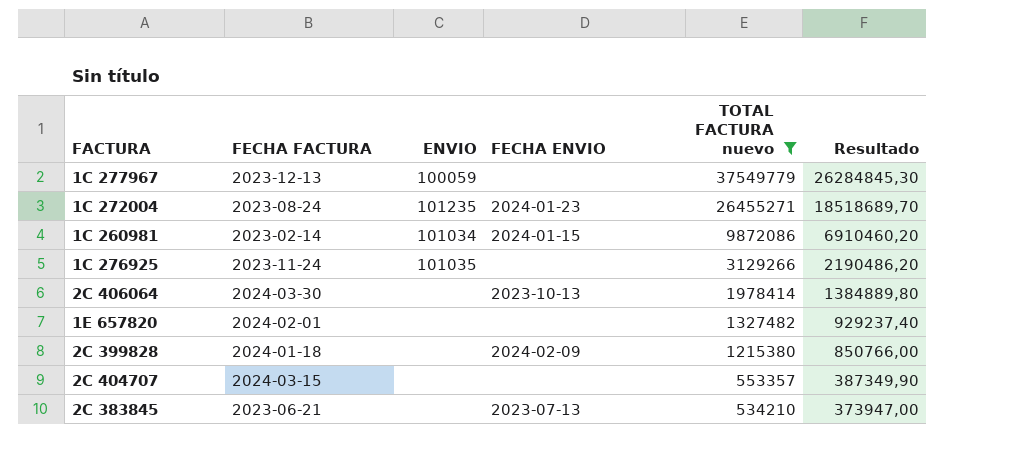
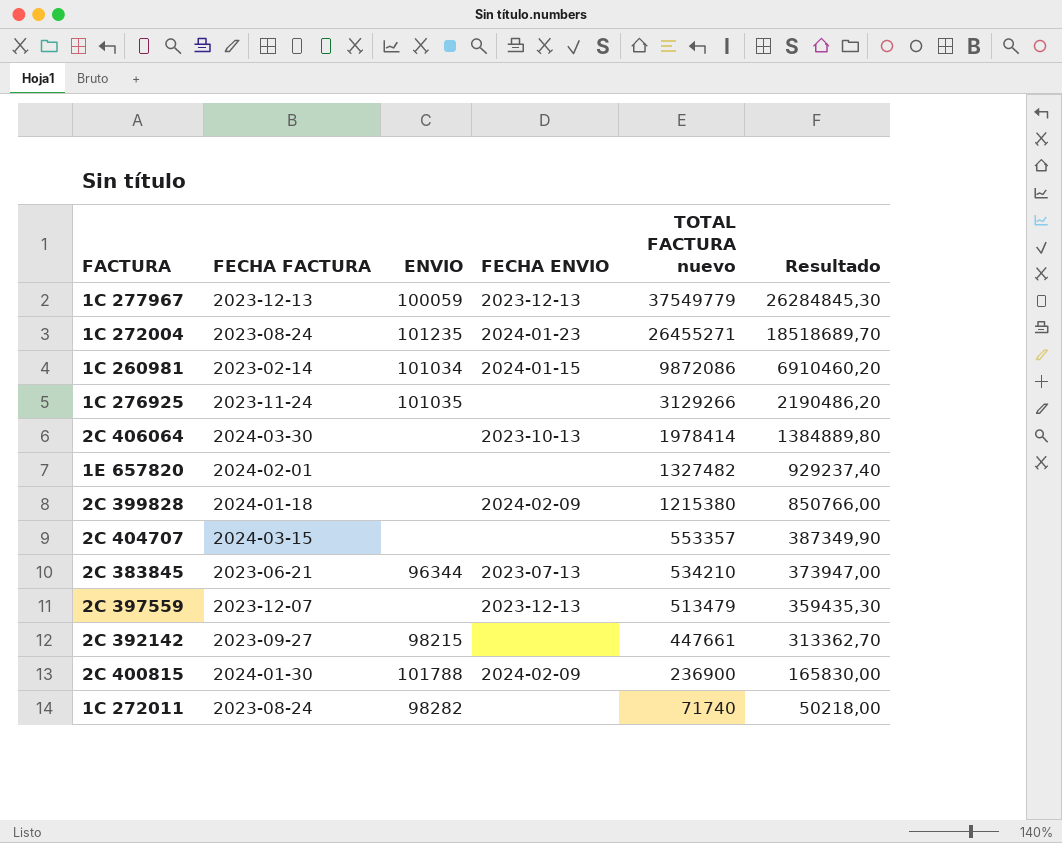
filter: TOTAL FACTURA nuevo >= 534210 -> none
1C 277967 | FECHA ENVIO: none -> 2023-12-13
2C 383845 | ENVIO: none -> 96344

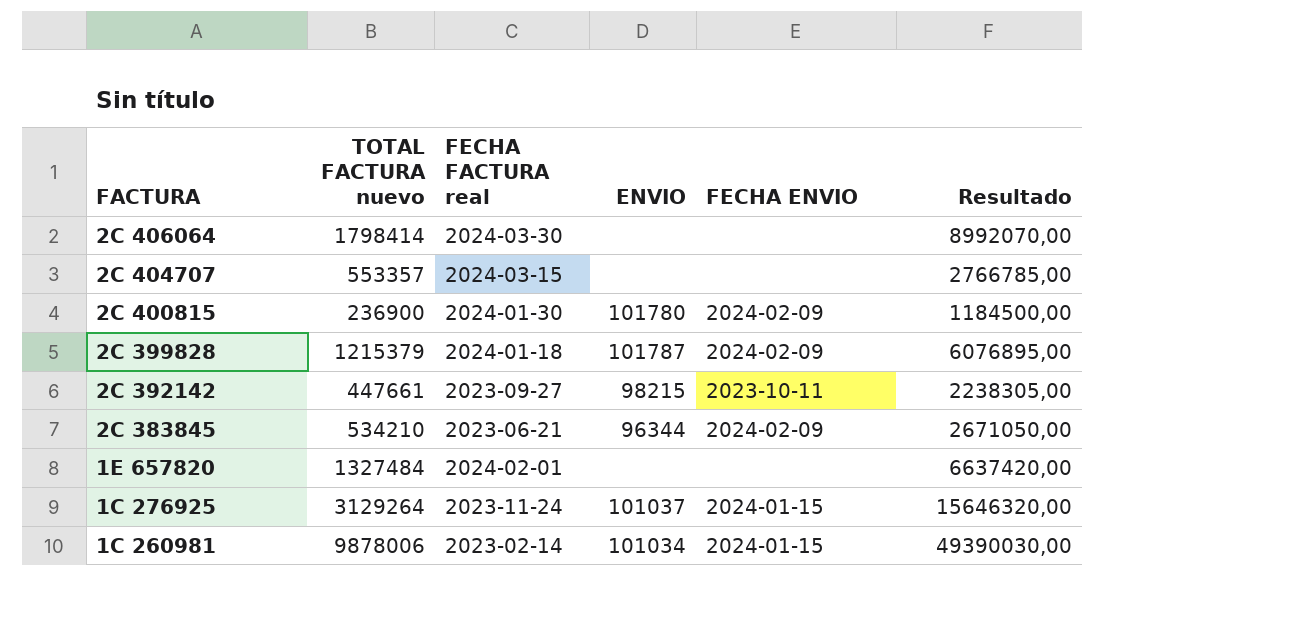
row order: TOTAL FACTURA nuevo descending -> FACTURA descending
column TOTAL FACTURA nuevo | position: 5 -> 2
column name: FECHA FACTURA -> FECHA FACTURA real
column Resultado | formula: [TOTAL FACTURA nuevo] * 0,7 -> [TOTAL FACTURA nuevo] * 5
row 1C 277967: 2023-12-13 | 100059 | 2023-12-13 | 37549779 | 26284845,30 -> none
row 1C 272004: 2023-08-24 | 101235 | 2024-01-23 | 26455271 | 18518689,70 -> none
row 2C 397559: 2023-12-07 | none | 2023-12-13 | 513479 | 359435,30 -> none
row 1C 272011: 2023-08-24 | 98282 | none | 71740 | 50218,00 -> none
2C 406064 | TOTAL FACTURA nuevo: 1978414 -> 1798414
2C 406064 | FECHA ENVIO: 2023-10-13 -> none
2C 400815 | ENVIO: 101788 -> 101780
2C 399828 | TOTAL FACTURA nuevo: 1215380 -> 1215379
2C 399828 | ENVIO: none -> 101787
2C 392142 | FECHA ENVIO: none -> 2023-10-11
2C 383845 | FECHA ENVIO: 2023-07-13 -> 2024-02-09
1E 657820 | TOTAL FACTURA nuevo: 1327482 -> 1327484
1C 276925 | TOTAL FACTURA nuevo: 3129266 -> 3129264
1C 276925 | ENVIO: 101035 -> 101037
1C 276925 | FECHA ENVIO: none -> 2024-01-15
1C 260981 | TOTAL FACTURA nuevo: 9872086 -> 9878006

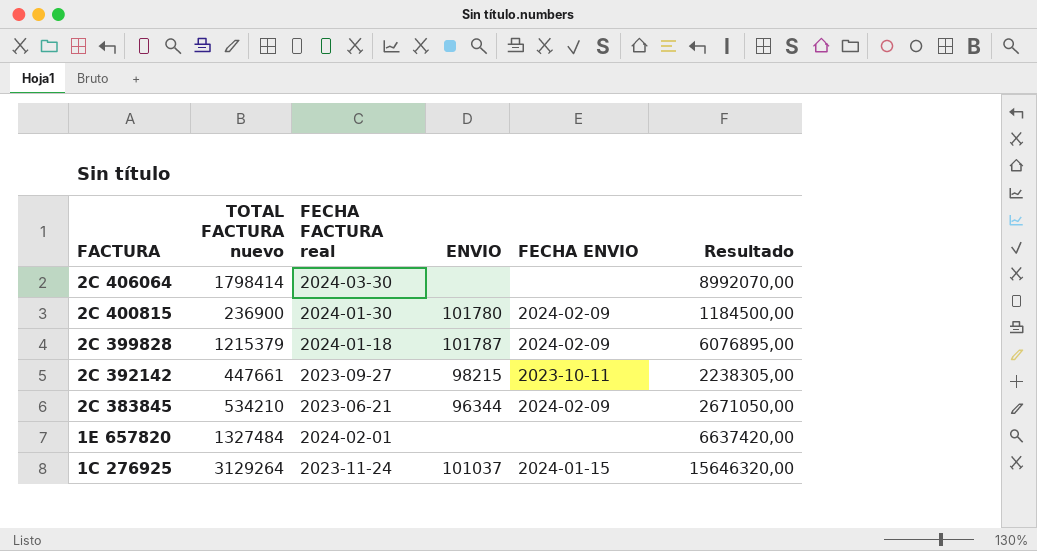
row 2C 404707: 553357 | 2024-03-15 | none | none | 2766785,00 -> none
row 1C 260981: 9878006 | 2023-02-14 | 101034 | 2024-01-15 | 49390030,00 -> none

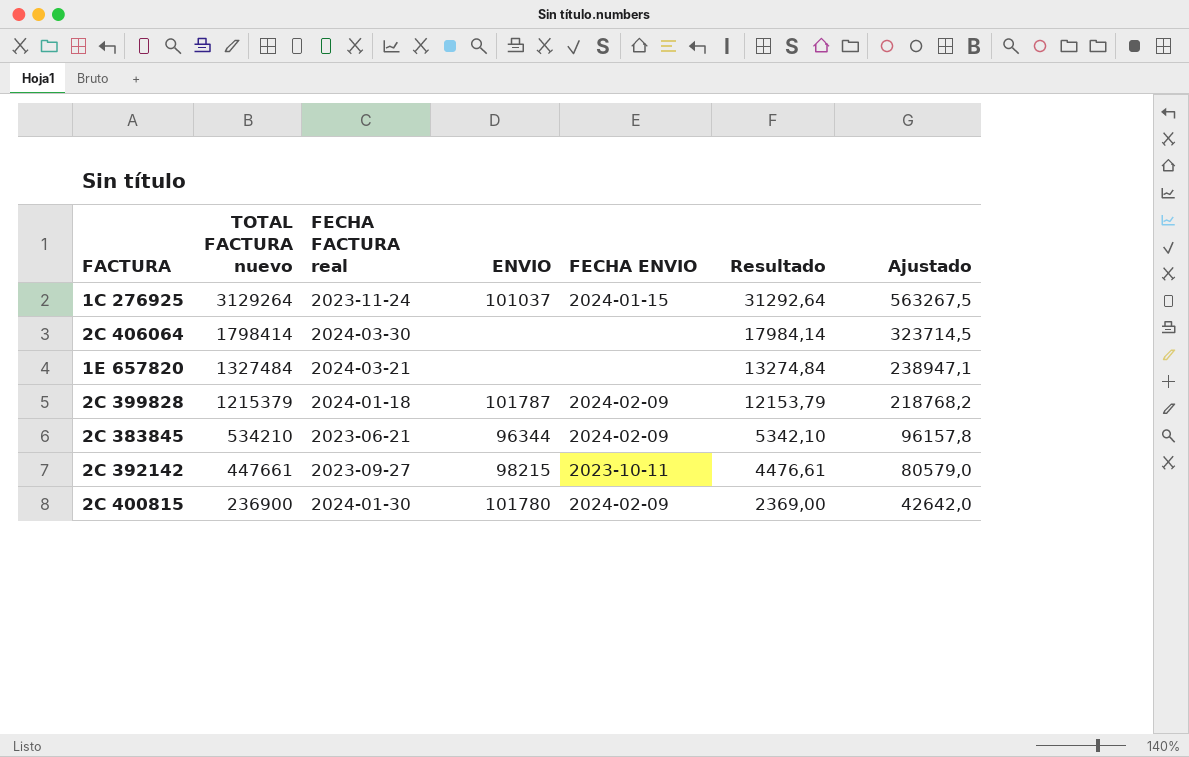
row order: FACTURA descending -> TOTAL FACTURA nuevo descending
column Resultado | formula: [TOTAL FACTURA nuevo] * 5 -> [TOTAL FACTURA nuevo] * 0,01
column Ajustado | formula: none -> [TOTAL FACTURA nuevo] * 0,18
1E 657820 | FECHA FACTURA real: 2024-02-01 -> 2024-03-21

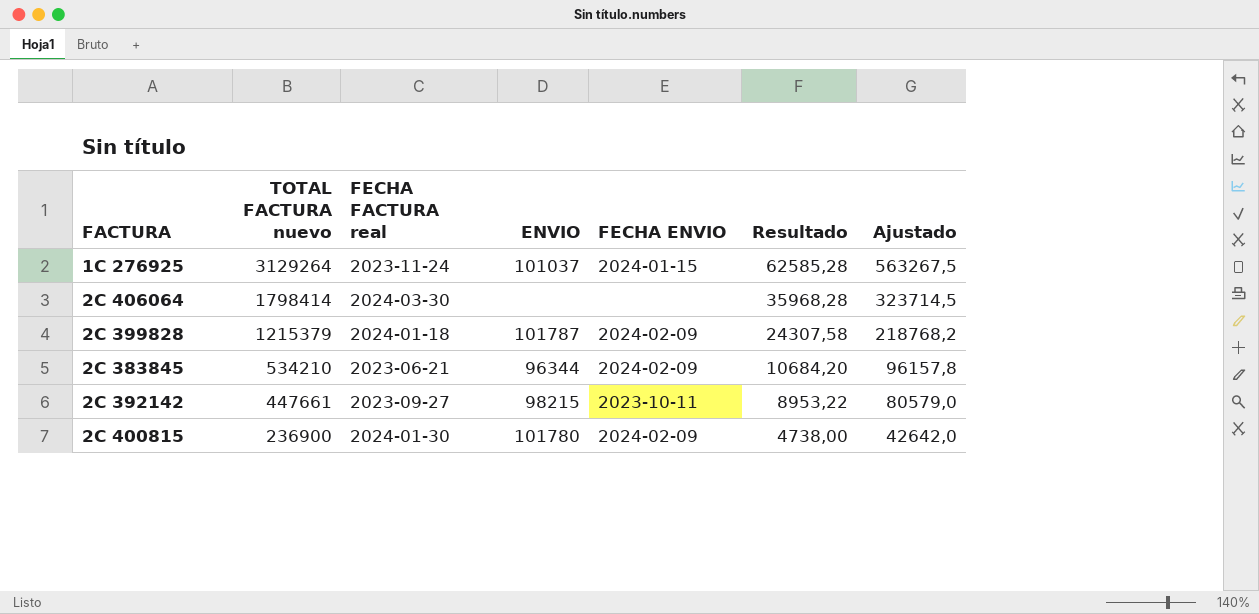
column Resultado | formula: [TOTAL FACTURA nuevo] * 0,01 -> [TOTAL FACTURA nuevo] * 0,02
row 1E 657820: 1327484 | 2024-03-21 | none | none | 13274,84 | 238947,1 -> none

